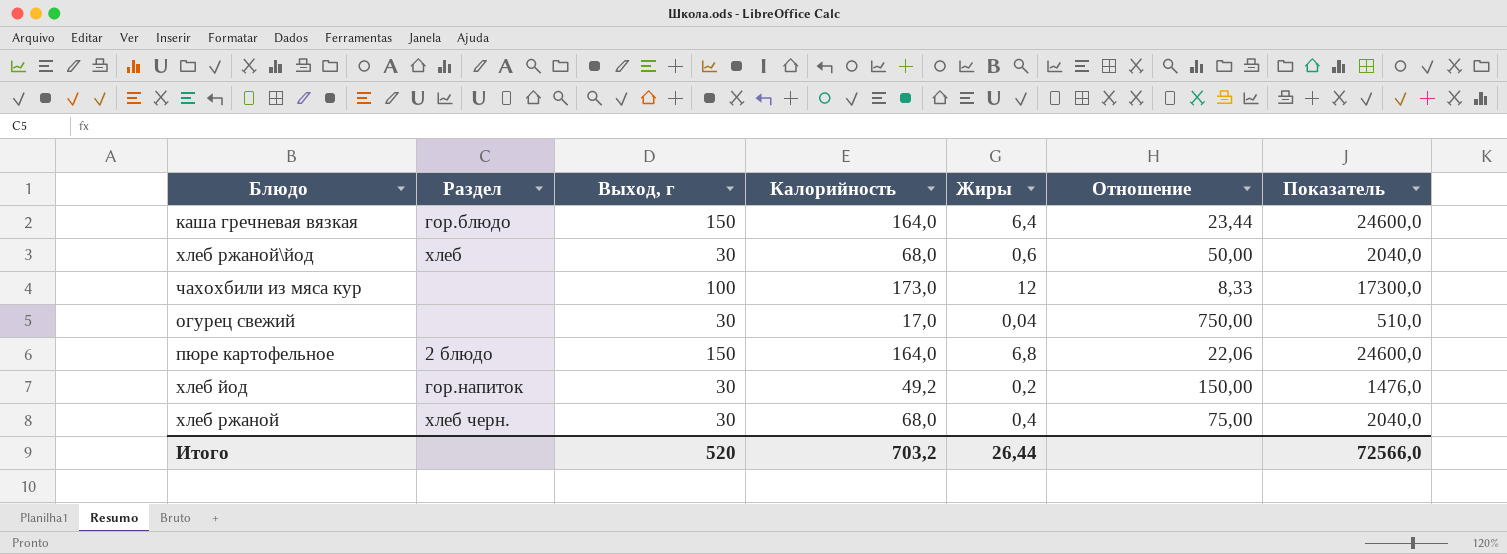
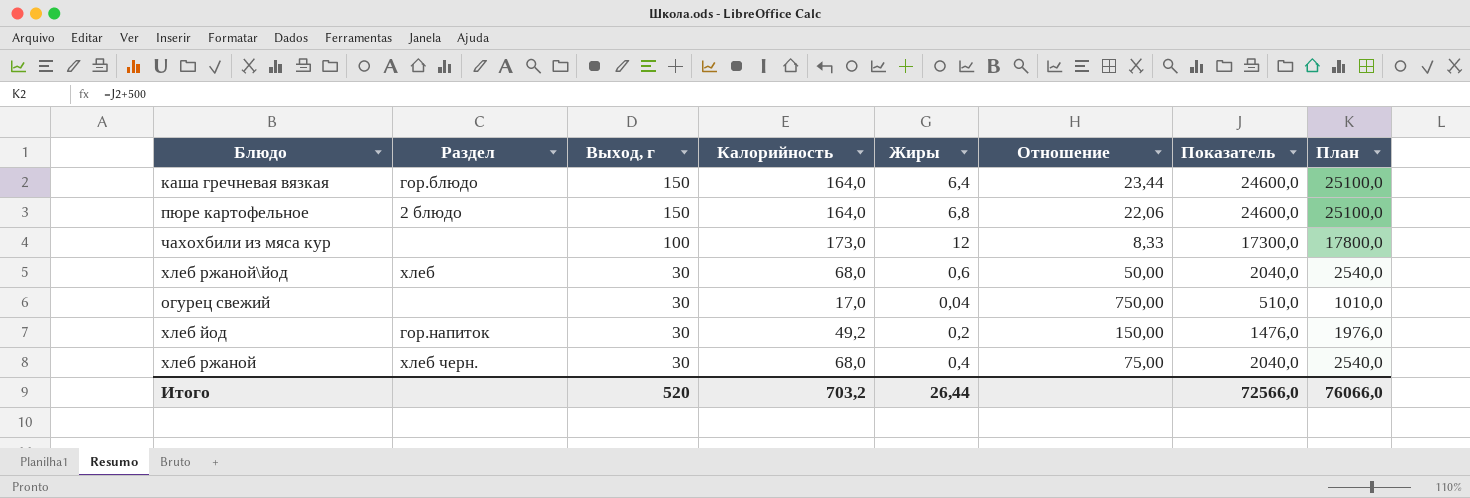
row order: none -> Выход, г descending
column План | formula: none -> [Показатель] + 500

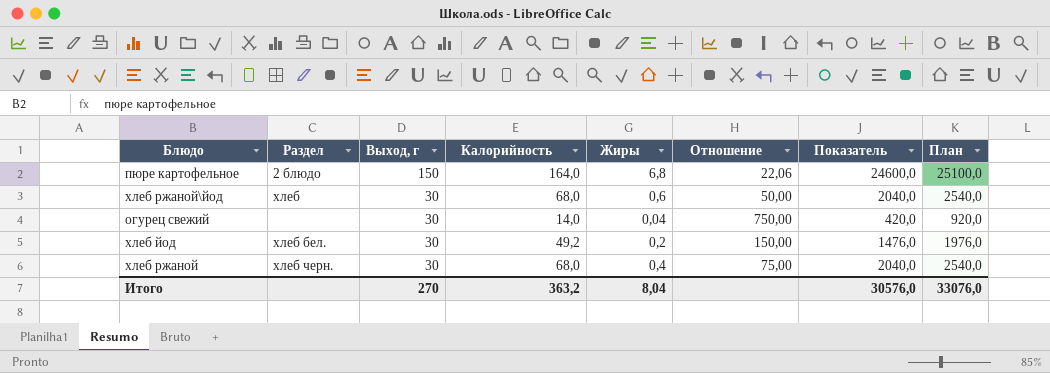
row каша гречневая вязкая: гор.блюдо | 150 | 164,0 | 6,4 | 23,44 | 24600,0 | 25100,0 -> none
row чахохбили из мяса кур: none | 100 | 173,0 | 12 | 8,33 | 17300,0 | 17800,0 -> none
огурец свежий | Калорийность: 17,0 -> 14,0
огурец свежий | Показатель: 510,0 -> 420,0
огурец свежий | План: 1010,0 -> 920,0
хлеб йод | Раздел: гор.напиток -> хлеб бел.
Итого | Выход, г: 520 -> 270
Итого | Калорийность: 703,2 -> 363,2
Итого | Жиры: 26,44 -> 8,04
Итого | Показатель: 72566,0 -> 30576,0
Итого | План: 76066,0 -> 33076,0

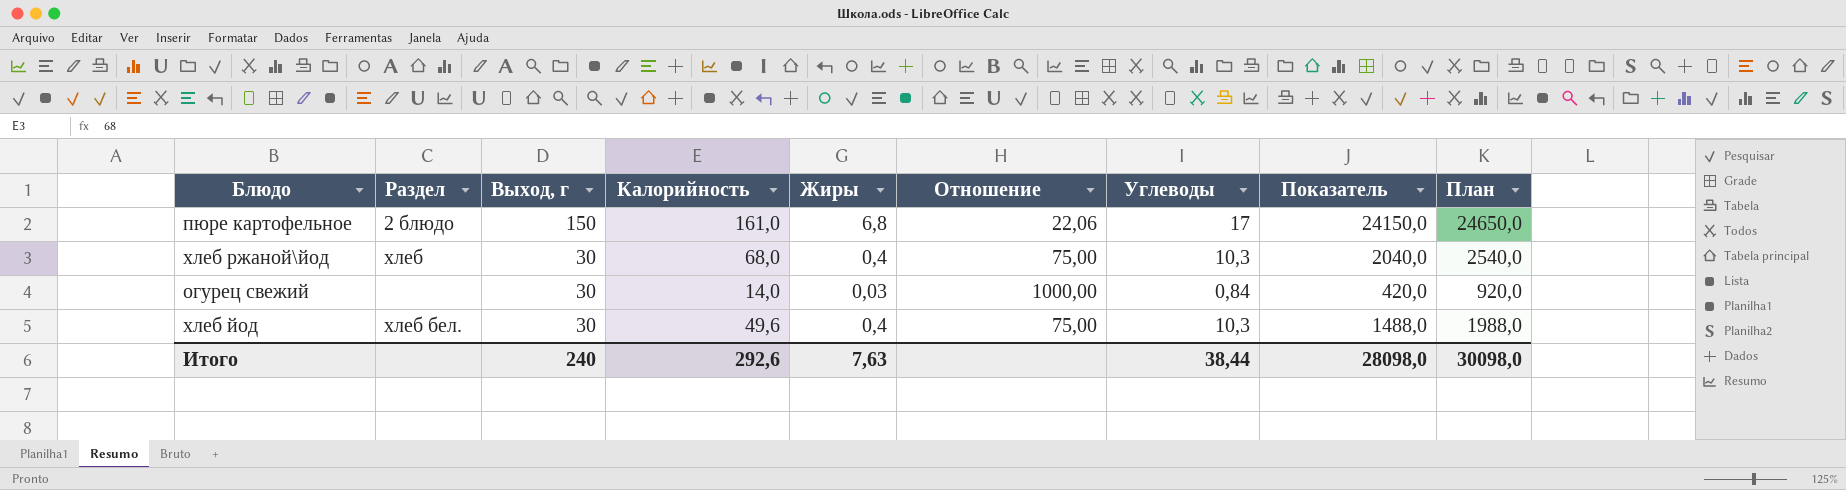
column Углеводы | position: none -> 7
row хлеб ржаной: хлеб черн. | 30 | 68,0 | 0,4 | 75,00 | 2040,0 | 2540,0 -> none
пюре картофельное | Калорийность: 164,0 -> 161,0
пюре картофельное | Показатель: 24600,0 -> 24150,0
пюре картофельное | План: 25100,0 -> 24650,0
хлеб ржаной\йод | Жиры: 0,6 -> 0,4
хлеб ржаной\йод | Отношение: 50,00 -> 75,00
огурец свежий | Жиры: 0,04 -> 0,03
огурец свежий | Отношение: 750,00 -> 1000,00
хлеб йод | Калорийность: 49,2 -> 49,6
хлеб йод | Жиры: 0,2 -> 0,4
хлеб йод | Отношение: 150,00 -> 75,00
хлеб йод | Показатель: 1476,0 -> 1488,0
хлеб йод | План: 1976,0 -> 1988,0
Итого | Выход, г: 270 -> 240
Итого | Калорийность: 363,2 -> 292,6
Итого | Жиры: 8,04 -> 7,63
Итого | Показатель: 30576,0 -> 28098,0
Итого | План: 33076,0 -> 30098,0

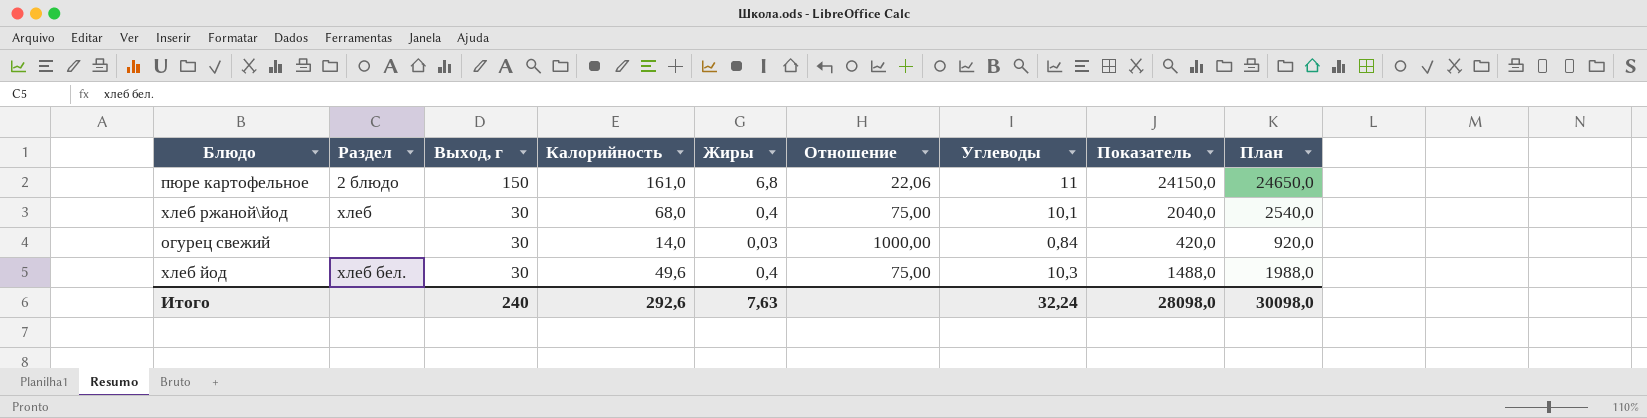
пюре картофельное | Углеводы: 17 -> 11
хлеб ржаной\йод | Углеводы: 10,3 -> 10,1
Итого | Углеводы: 38,44 -> 32,24

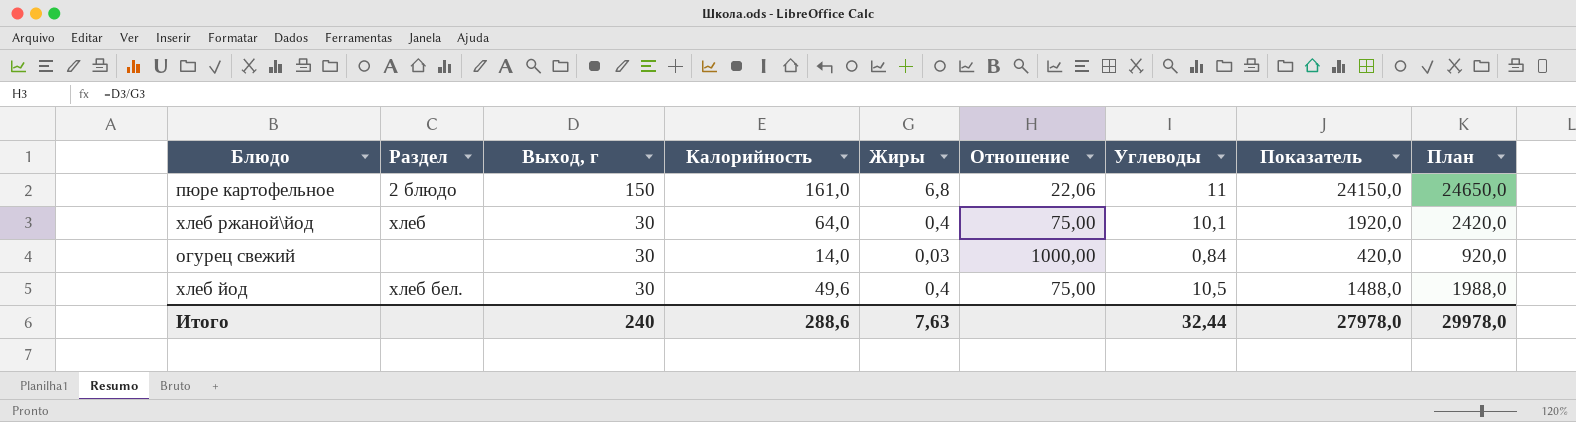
хлеб ржаной\йод | Калорийность: 68,0 -> 64,0
хлеб ржаной\йод | Показатель: 2040,0 -> 1920,0
хлеб ржаной\йод | План: 2540,0 -> 2420,0
хлеб йод | Углеводы: 10,3 -> 10,5
Итого | Калорийность: 292,6 -> 288,6
Итого | Углеводы: 32,24 -> 32,44
Итого | Показатель: 28098,0 -> 27978,0
Итого | План: 30098,0 -> 29978,0

